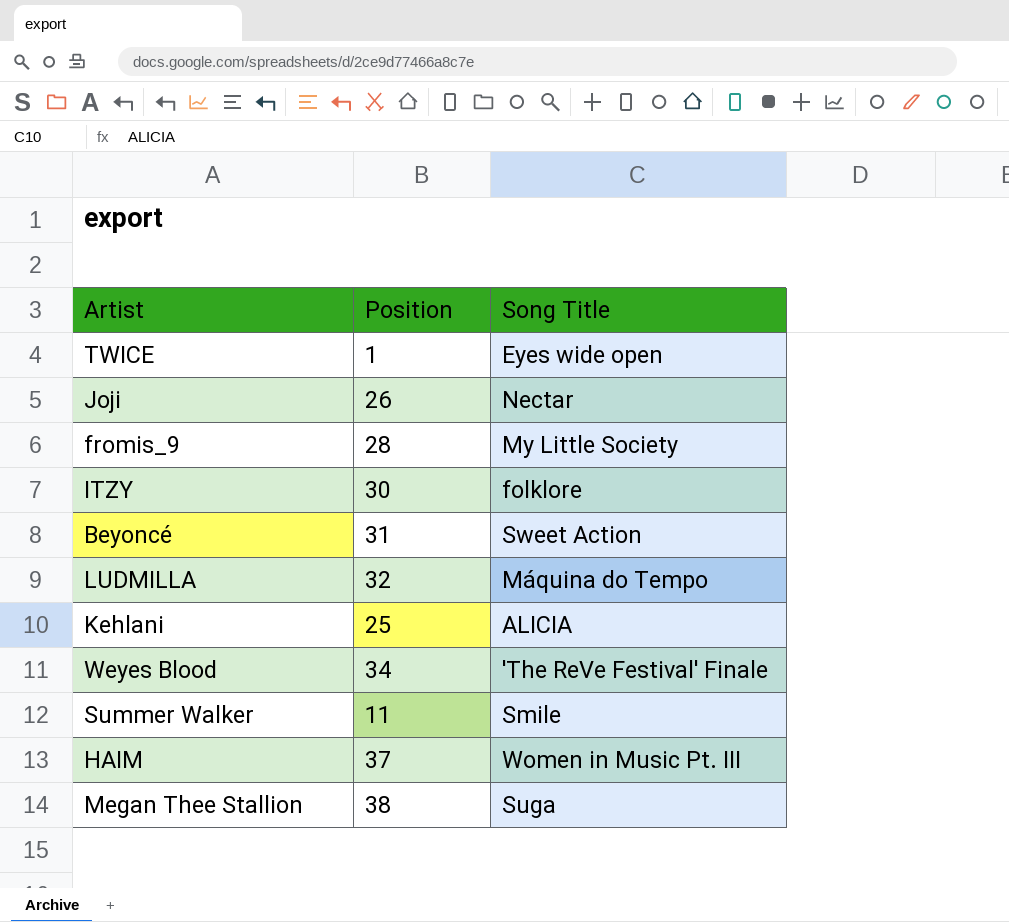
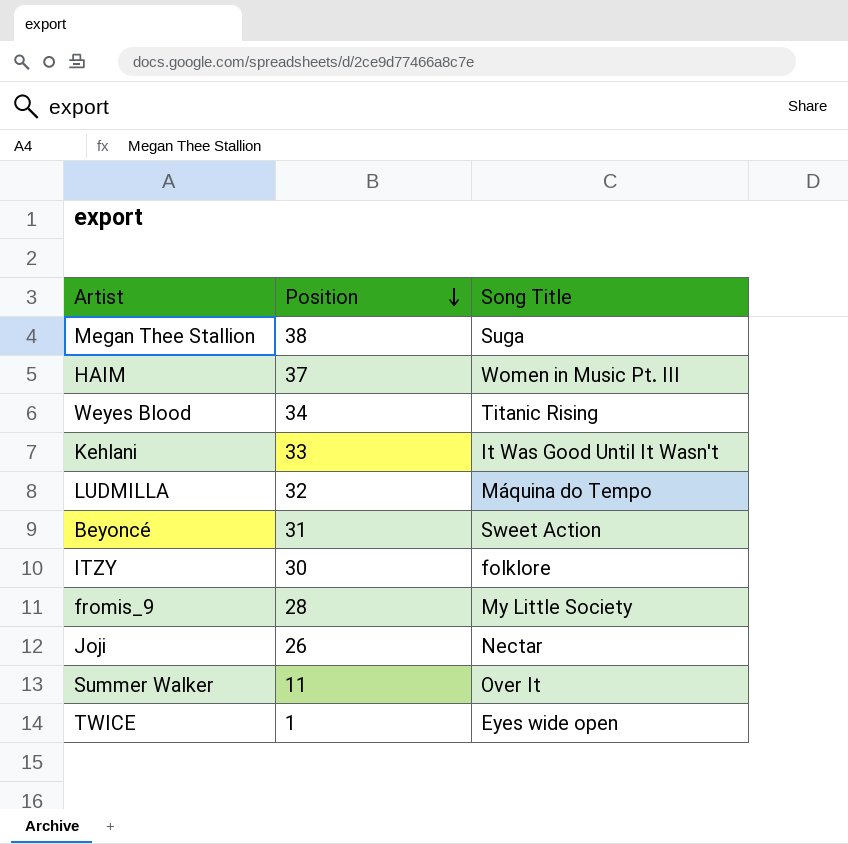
row order: none -> Position descending
Weyes Blood | Song Title: 'The ReVe Festival' Finale -> Titanic Rising
Kehlani | Position: 25 -> 33
Kehlani | Song Title: ALICIA -> It Was Good Until It Wasn't
Summer Walker | Song Title: Smile -> Over It

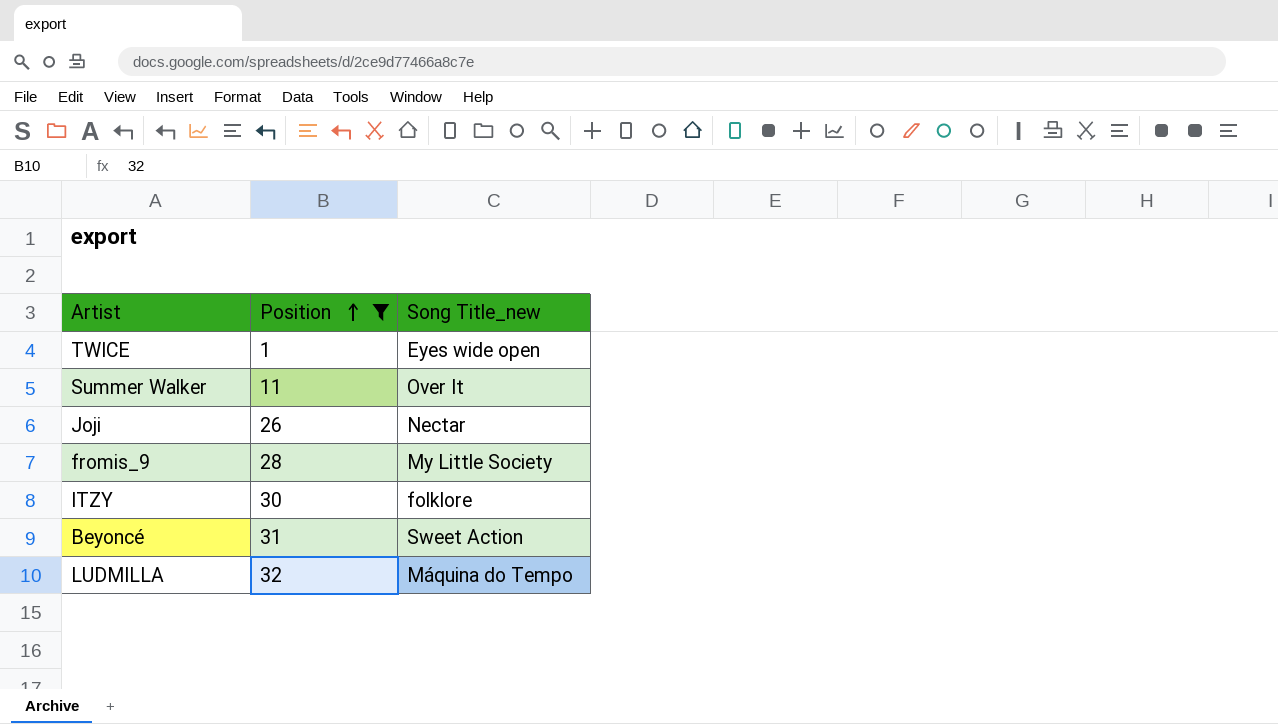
filter: none -> Position <= 32
row order: Position descending -> Position ascending
column name: Song Title -> Song Title_new

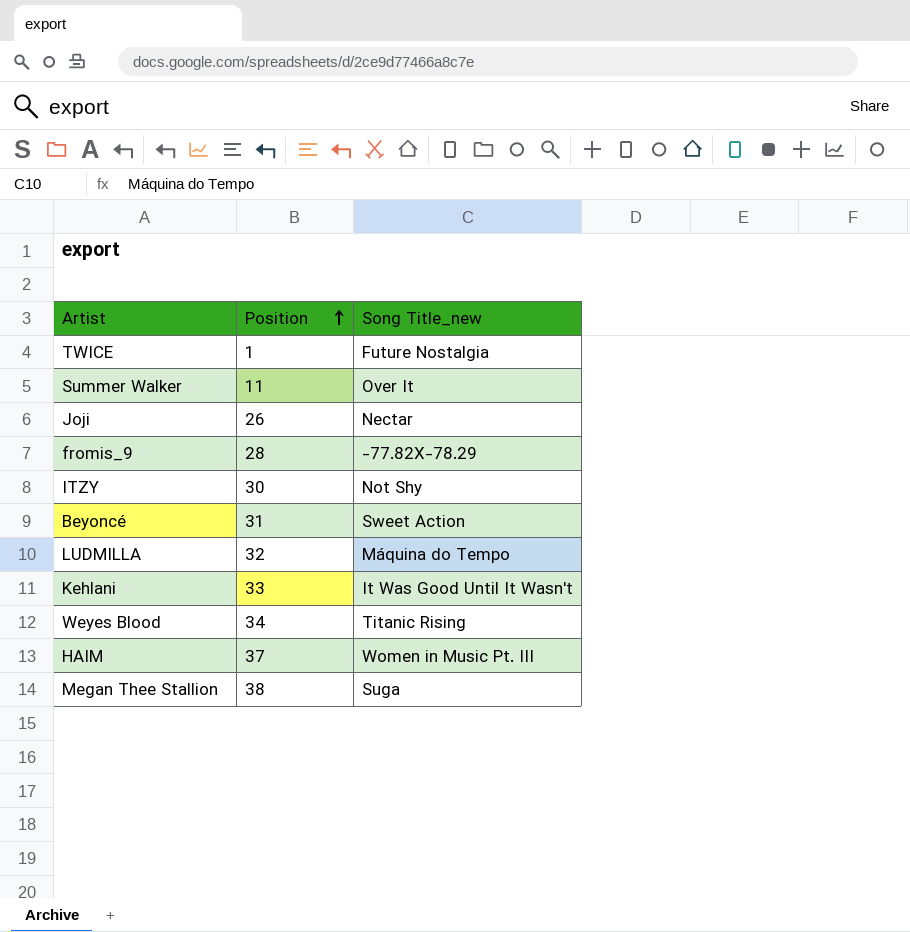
filter: Position <= 32 -> none
TWICE | Song Title_new: Eyes wide open -> Future Nostalgia
fromis_9 | Song Title_new: My Little Society -> -77.82X-78.29
ITZY | Song Title_new: folklore -> Not Shy

